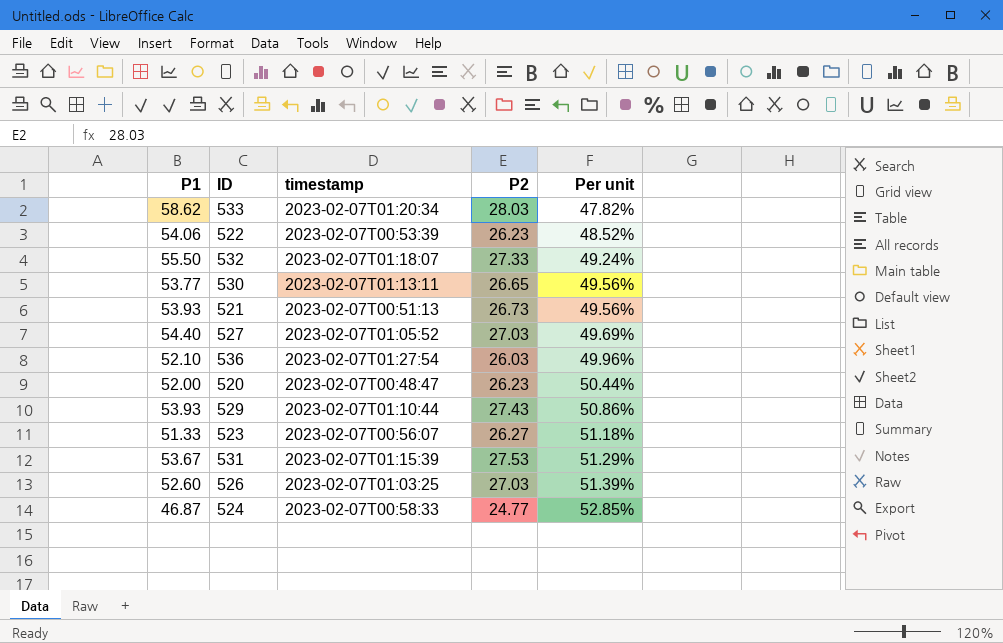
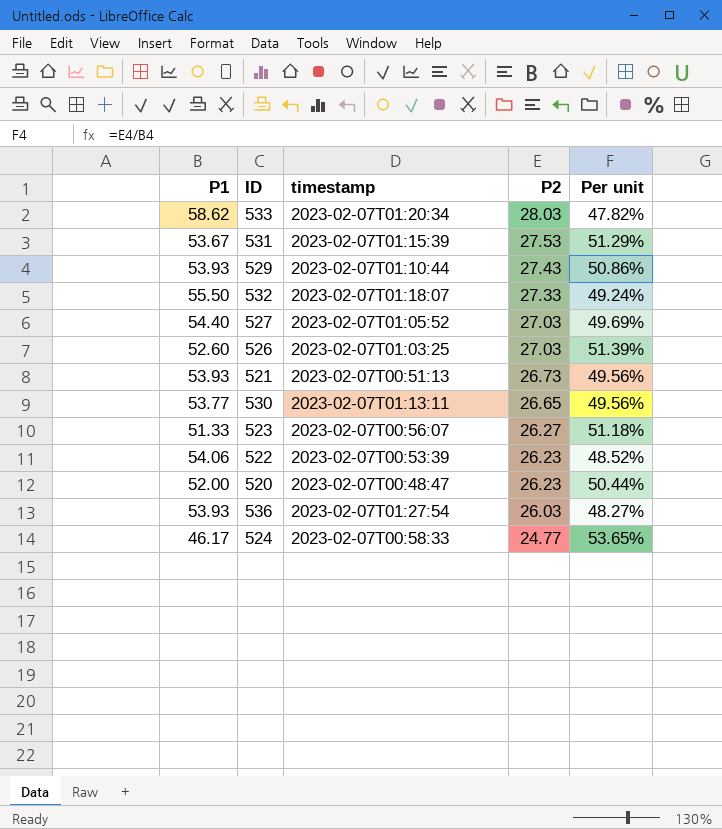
row order: Per unit ascending -> P2 descending
536 | P1: 52.10 -> 53.93
536 | Per unit: 49.96% -> 48.27%
524 | P1: 46.87 -> 46.17
524 | Per unit: 52.85% -> 53.65%

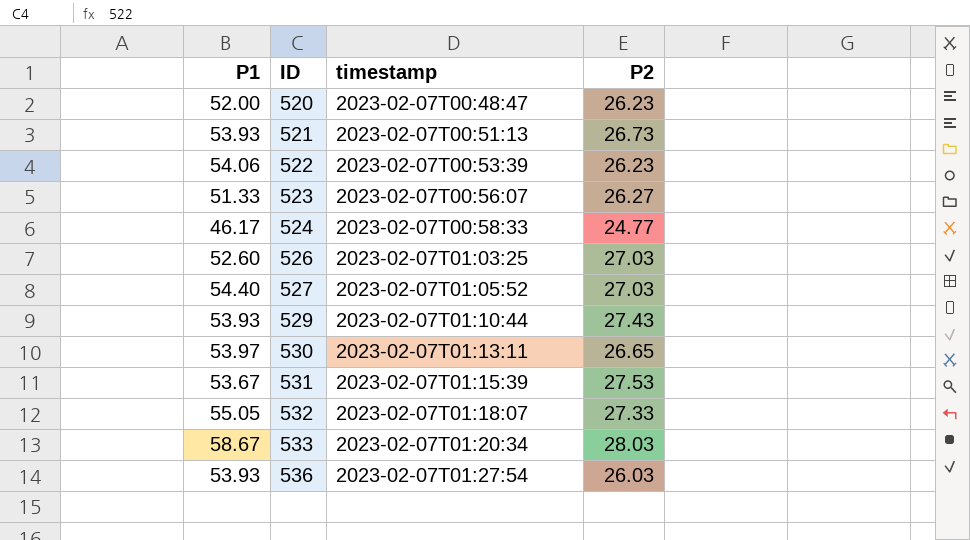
row order: P2 descending -> ID ascending
column Per unit | formula: [P2] / [P1] -> none
530 | P1: 53.77 -> 53.97
532 | P1: 55.50 -> 55.05
533 | P1: 58.62 -> 58.67

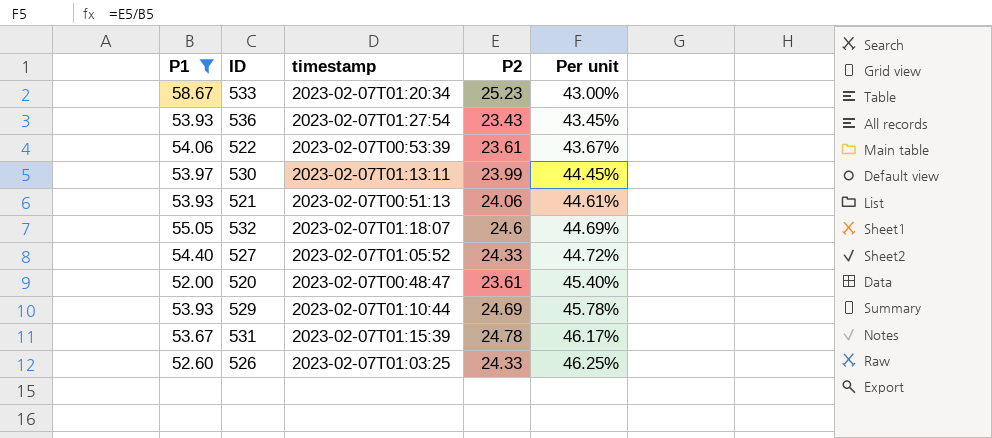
filter: none -> P1 >= 52.00
row order: ID ascending -> Per unit ascending
column Per unit | formula: none -> [P2] / [P1]
533 | P2: 28.03 -> 25.23
536 | P2: 26.03 -> 23.43
522 | P2: 26.23 -> 23.61
530 | P2: 26.65 -> 23.99
521 | P2: 26.73 -> 24.06
532 | P2: 27.33 -> 24.6
527 | P2: 27.03 -> 24.33
520 | P2: 26.23 -> 23.61
529 | P2: 27.43 -> 24.69
531 | P2: 27.53 -> 24.78
526 | P2: 27.03 -> 24.33

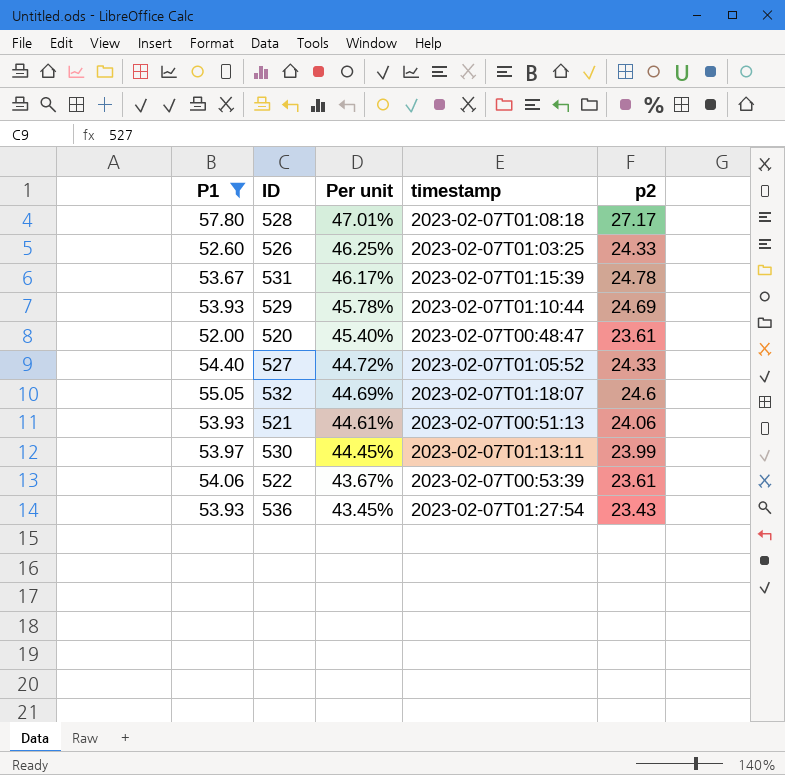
row order: Per unit ascending -> Per unit descending
column Per unit | position: 5 -> 3
column name: P2 -> p2
row 533: 58.67 | 2023-02-07T01:20:34 | 25.23 | 43.00% -> none
row 528: none -> 57.80 | 47.01% | 2023-02-07T01:08:18 | 27.17

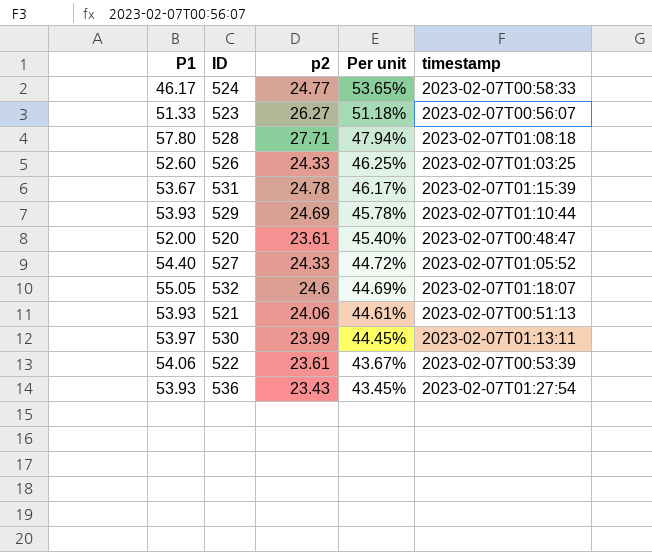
filter: P1 >= 52.00 -> none
column p2 | position: 5 -> 3
528 | p2: 27.17 -> 27.71
528 | Per unit: 47.01% -> 47.94%

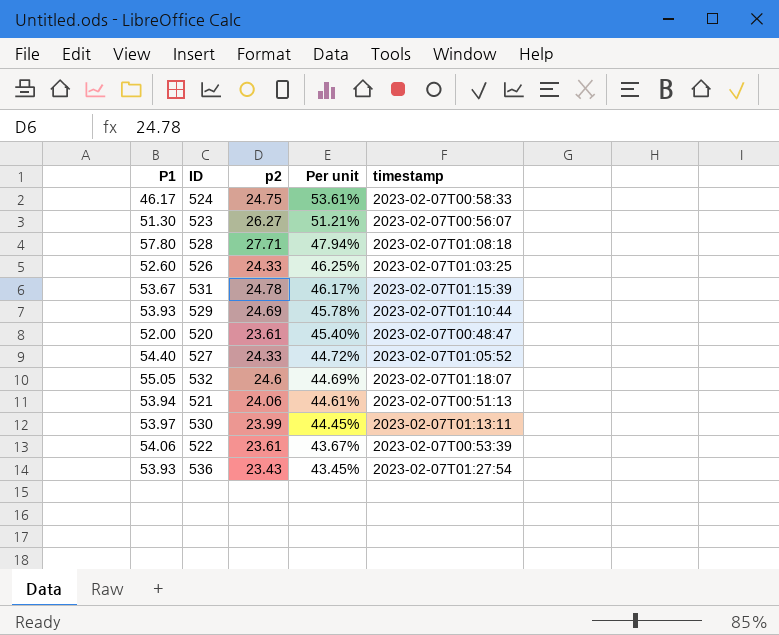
524 | p2: 24.77 -> 24.75
524 | Per unit: 53.65% -> 53.61%
523 | P1: 51.33 -> 51.30
523 | Per unit: 51.18% -> 51.21%
521 | P1: 53.93 -> 53.94

